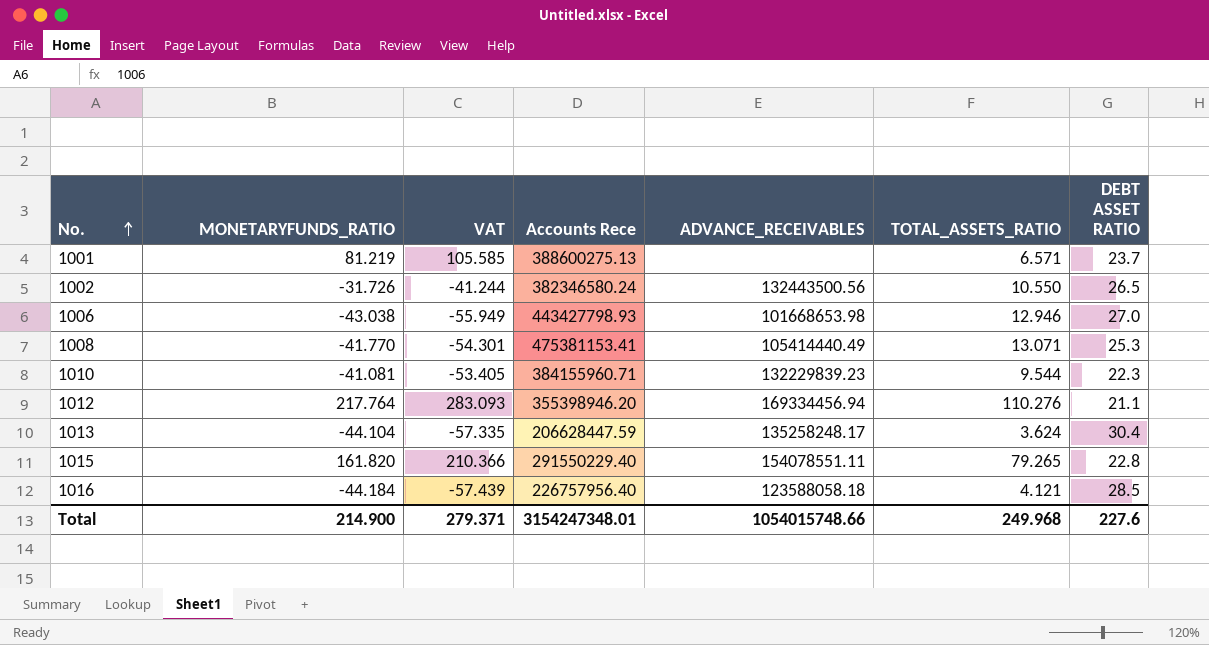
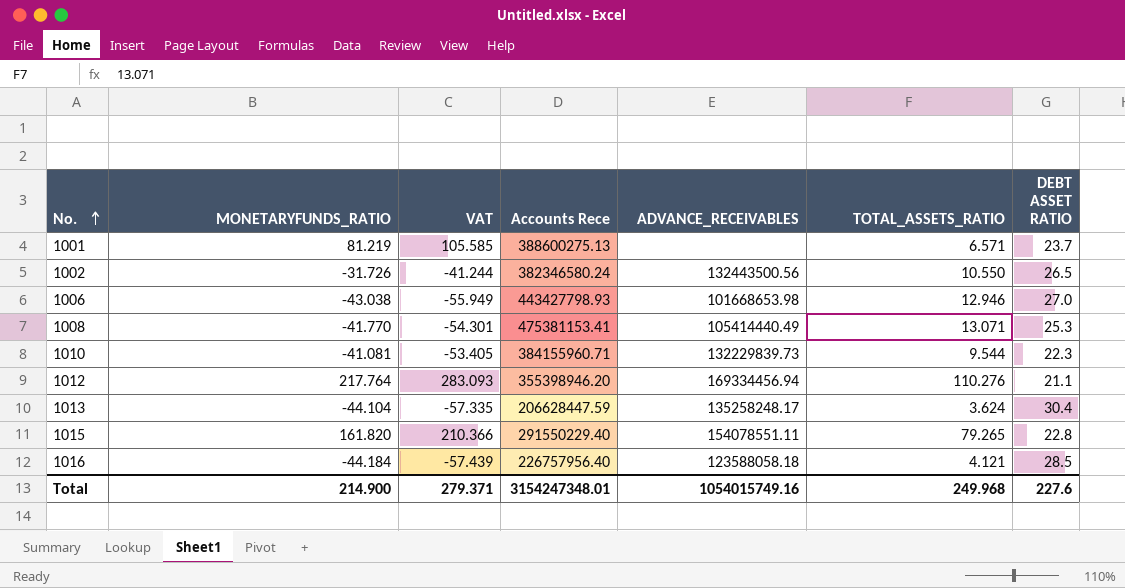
1010 | ADVANCE_RECEIVABLES: 132229839.23 -> 132229839.73
Total | ADVANCE_RECEIVABLES: 1054015748.66 -> 1054015749.16

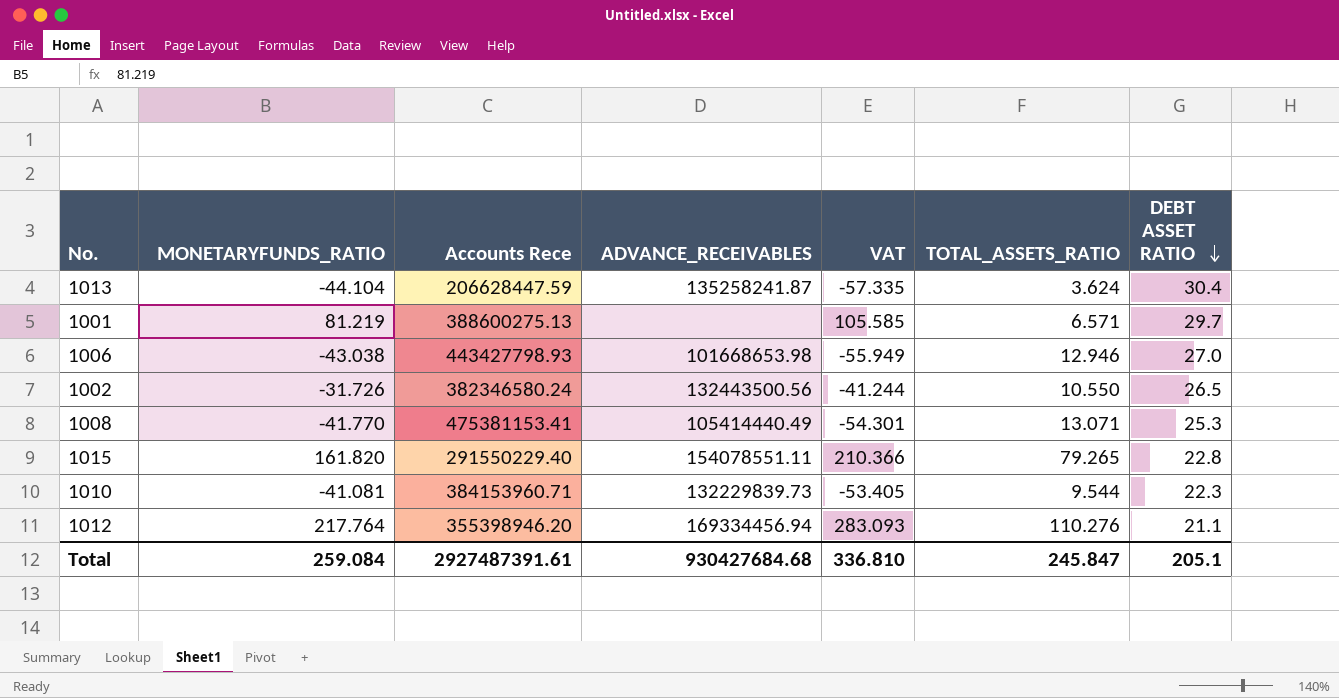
row order: No. ascending -> DEBT ASSET RATIO descending
column VAT | position: 3 -> 5
row 1016: -44.184 | -57.439 | 226757956.40 | 123588058.18 | 4.121 | 28.5 -> none
1013 | ADVANCE_RECEIVABLES: 135258248.17 -> 135258241.87
1001 | DEBT ASSET RATIO: 23.7 -> 29.7
1010 | Accounts Rece: 384155960.71 -> 384153960.71
Total | MONETARYFUNDS_RATIO: 214.900 -> 259.084
Total | Accounts Rece: 3154247348.01 -> 2927487391.61
Total | ADVANCE_RECEIVABLES: 1054015749.16 -> 930427684.68
Total | VAT: 279.371 -> 336.810
Total | TOTAL_ASSETS_RATIO: 249.968 -> 245.847
Total | DEBT ASSET RATIO: 227.6 -> 205.1

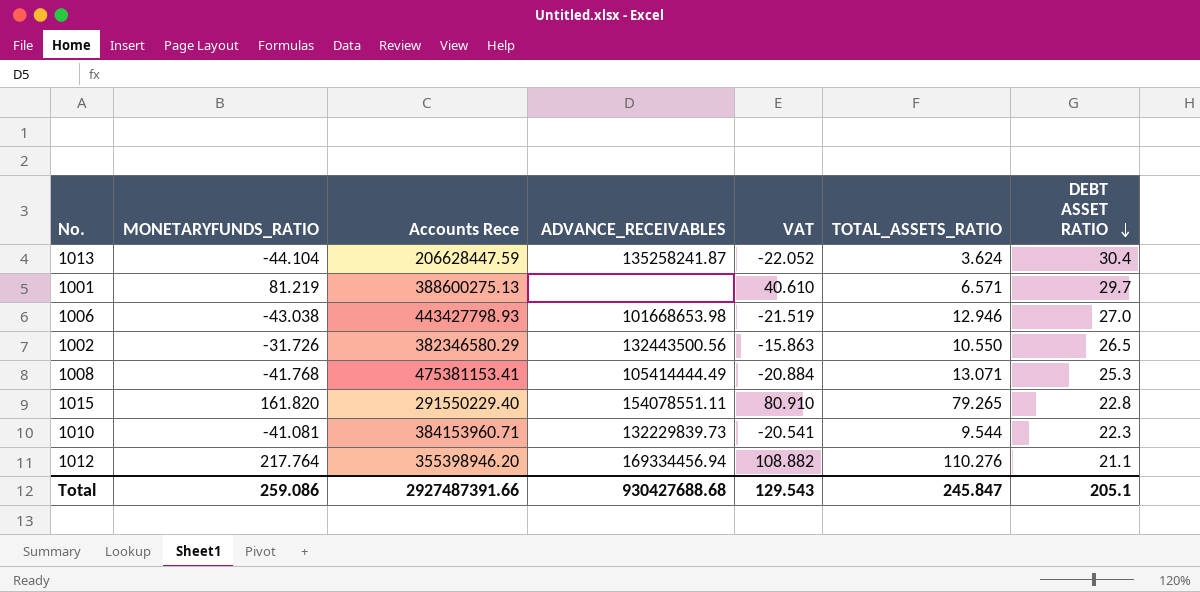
column VAT | formula: [MONETARYFUNDS_RATIO] * 1.3 -> [MONETARYFUNDS_RATIO] * 0.5
1002 | Accounts Rece: 382346580.24 -> 382346580.29
1008 | MONETARYFUNDS_RATIO: -41.770 -> -41.768
1008 | ADVANCE_RECEIVABLES: 105414440.49 -> 105414444.49
Total | MONETARYFUNDS_RATIO: 259.084 -> 259.086
Total | Accounts Rece: 2927487391.61 -> 2927487391.66
Total | ADVANCE_RECEIVABLES: 930427684.68 -> 930427688.68
Total | VAT: 336.810 -> 129.543

